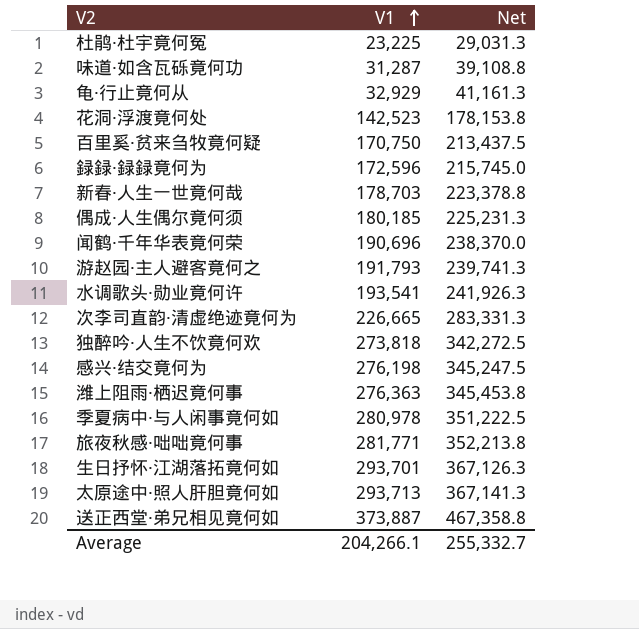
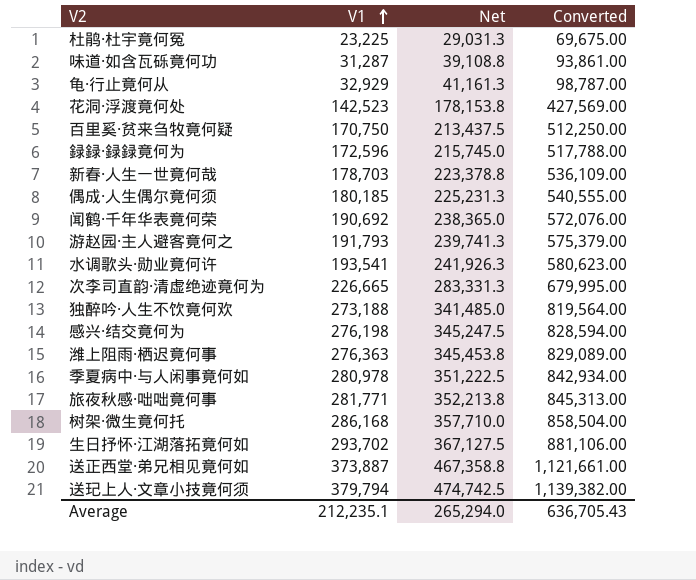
column Converted | formula: none -> [V1] * 3
row 太原途中·照人肝胆竟何如: 293,713 | 367,141.3 -> none
闻鹤·千年华表竟何荣 | V1: 190,696 -> 190,692
闻鹤·千年华表竟何荣 | Net: 238,370.0 -> 238,365.0
独醉吟·人生不饮竟何欢 | V1: 273,818 -> 273,188
独醉吟·人生不饮竟何欢 | Net: 342,272.5 -> 341,485.0
row 树架·微生竟何托: none -> 286,168 | 357,710.0 | 858,504.00
生日抒怀·江湖落拓竟何如 | V1: 293,701 -> 293,702
生日抒怀·江湖落拓竟何如 | Net: 367,126.3 -> 367,127.5
row 送玘上人·文章小技竟何须: none -> 379,794 | 474,742.5 | 1,139,382.00
Average | V1: 204,266.1 -> 212,235.1
Average | Net: 255,332.7 -> 265,294.0

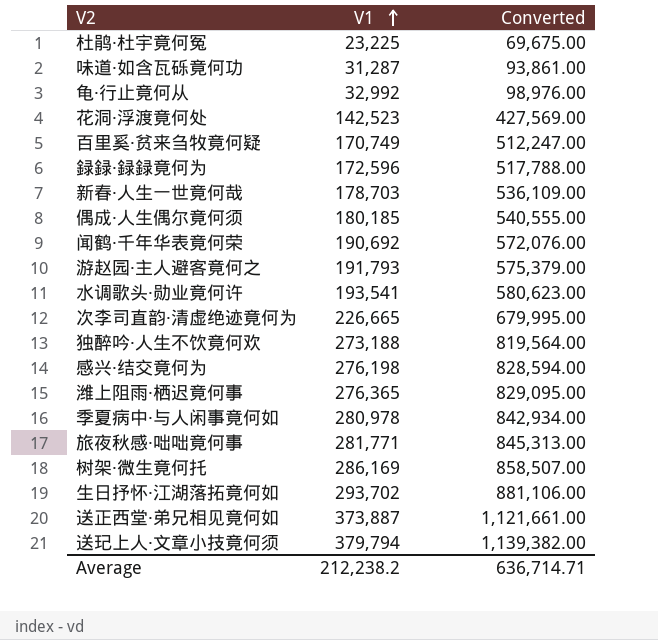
column Net | formula: [V1] * 1.25 -> none
龟·行止竟何从 | V1: 32,929 -> 32,992
龟·行止竟何从 | Converted: 98,787.00 -> 98,976.00
百里奚·贫来刍牧竟何疑 | V1: 170,750 -> 170,749
百里奚·贫来刍牧竟何疑 | Converted: 512,250.00 -> 512,247.00
潍上阻雨·栖迟竟何事 | V1: 276,363 -> 276,365
潍上阻雨·栖迟竟何事 | Converted: 829,089.00 -> 829,095.00
树架·微生竟何托 | V1: 286,168 -> 286,169
树架·微生竟何托 | Converted: 858,504.00 -> 858,507.00
Average | V1: 212,235.1 -> 212,238.2
Average | Converted: 636,705.43 -> 636,714.71

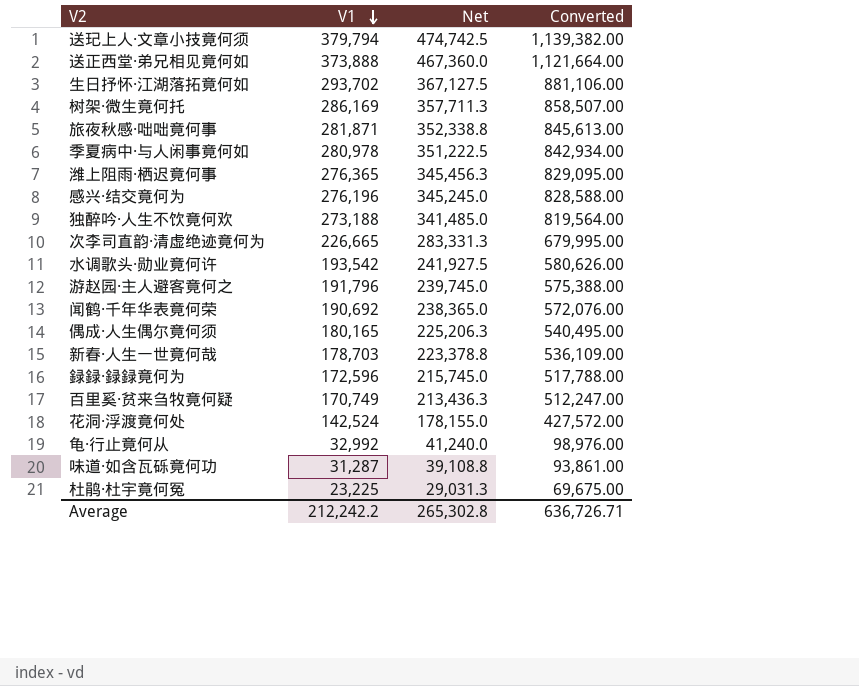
row order: V1 ascending -> V1 descending
column Net | formula: none -> [V1] * 1.25
送正西堂·弟兄相见竟何如 | V1: 373,887 -> 373,888
送正西堂·弟兄相见竟何如 | Converted: 1,121,661.00 -> 1,121,664.00
旅夜秋感·咄咄竟何事 | V1: 281,771 -> 281,871
旅夜秋感·咄咄竟何事 | Converted: 845,313.00 -> 845,613.00
感兴·结交竟何为 | V1: 276,198 -> 276,196
感兴·结交竟何为 | Converted: 828,594.00 -> 828,588.00
水调歌头·勋业竟何许 | V1: 193,541 -> 193,542
水调歌头·勋业竟何许 | Converted: 580,623.00 -> 580,626.00
游赵园·主人避客竟何之 | V1: 191,793 -> 191,796
游赵园·主人避客竟何之 | Converted: 575,379.00 -> 575,388.00
偶成·人生偶尔竟何须 | V1: 180,185 -> 180,165
偶成·人生偶尔竟何须 | Converted: 540,555.00 -> 540,495.00
花洞·浮渡竟何处 | V1: 142,523 -> 142,524
花洞·浮渡竟何处 | Converted: 427,569.00 -> 427,572.00
Average | V1: 212,238.2 -> 212,242.2
Average | Converted: 636,714.71 -> 636,726.71

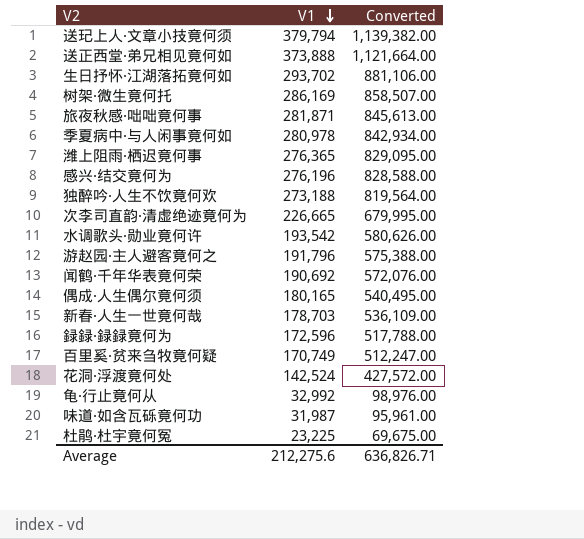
column Net | formula: [V1] * 1.25 -> none
味道·如含瓦砾竟何功 | V1: 31,287 -> 31,987
味道·如含瓦砾竟何功 | Converted: 93,861.00 -> 95,961.00
Average | V1: 212,242.2 -> 212,275.6
Average | Converted: 636,726.71 -> 636,826.71

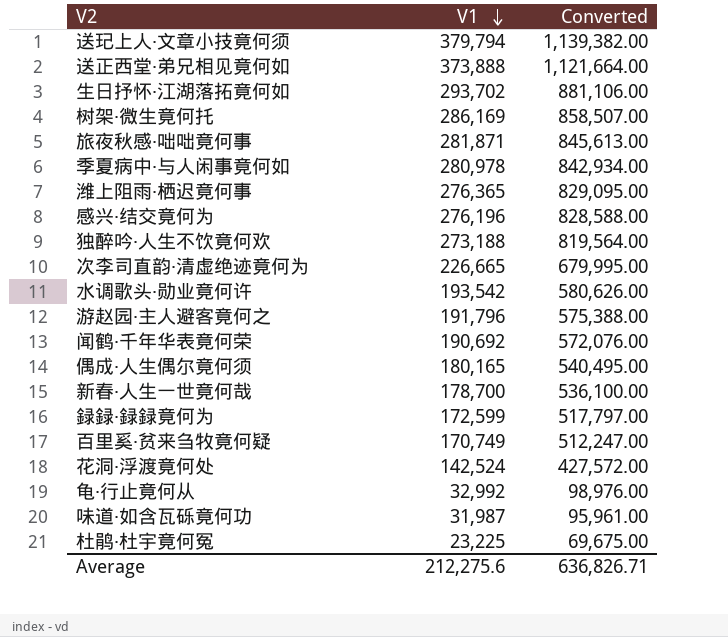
新春·人生一世竟何哉 | V1: 178,703 -> 178,700
新春·人生一世竟何哉 | Converted: 536,109.00 -> 536,100.00
録録·録録竟何为 | V1: 172,596 -> 172,599
録録·録録竟何为 | Converted: 517,788.00 -> 517,797.00

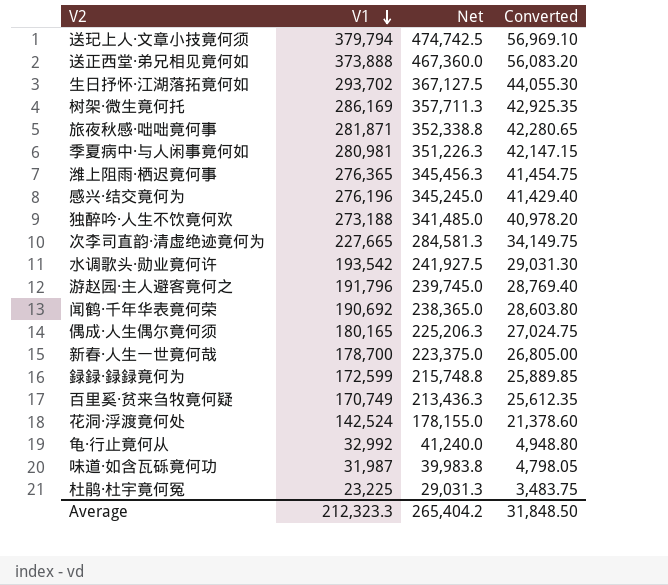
column Net | formula: none -> [V1] * 1.25
column Converted | formula: [V1] * 3 -> [V1] * 0.15
季夏病中·与人闲事竟何如 | V1: 280,978 -> 280,981
次李司直韵·清虚绝迹竟何为 | V1: 226,665 -> 227,665
Average | V1: 212,275.6 -> 212,323.3
Average | Converted: 636,826.71 -> 31,848.50

